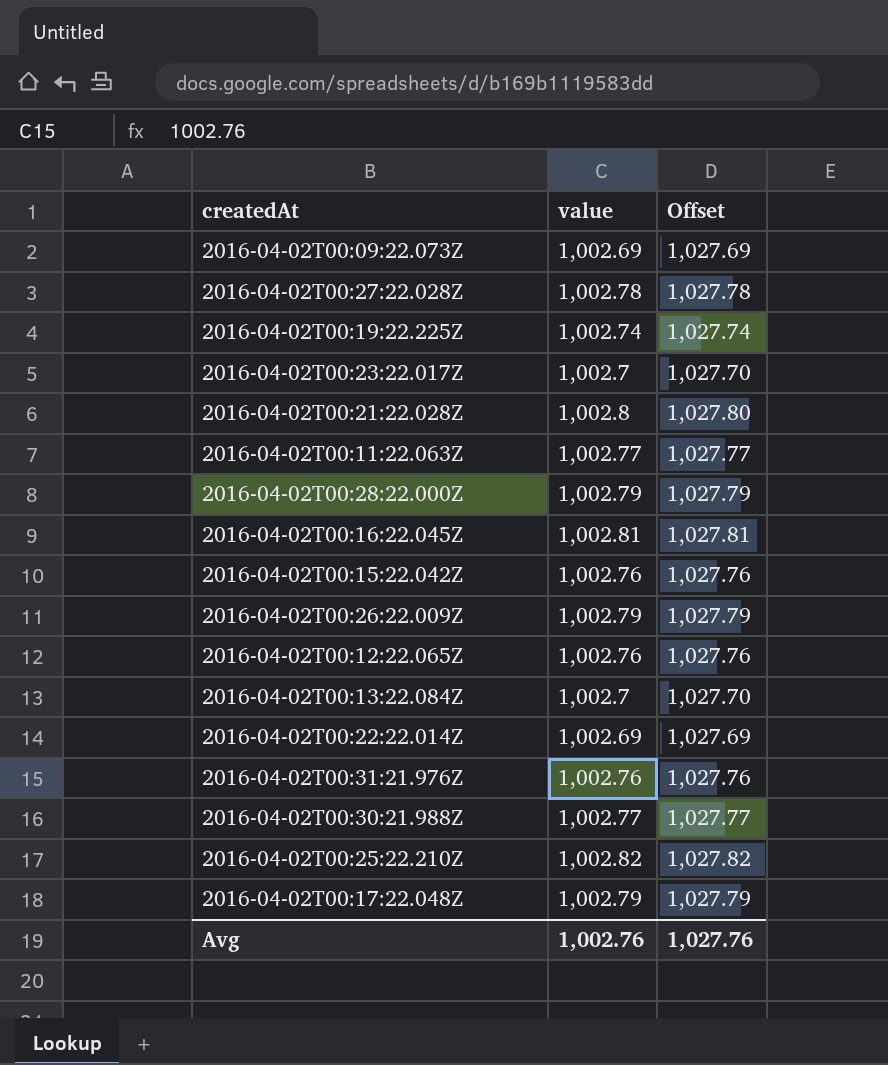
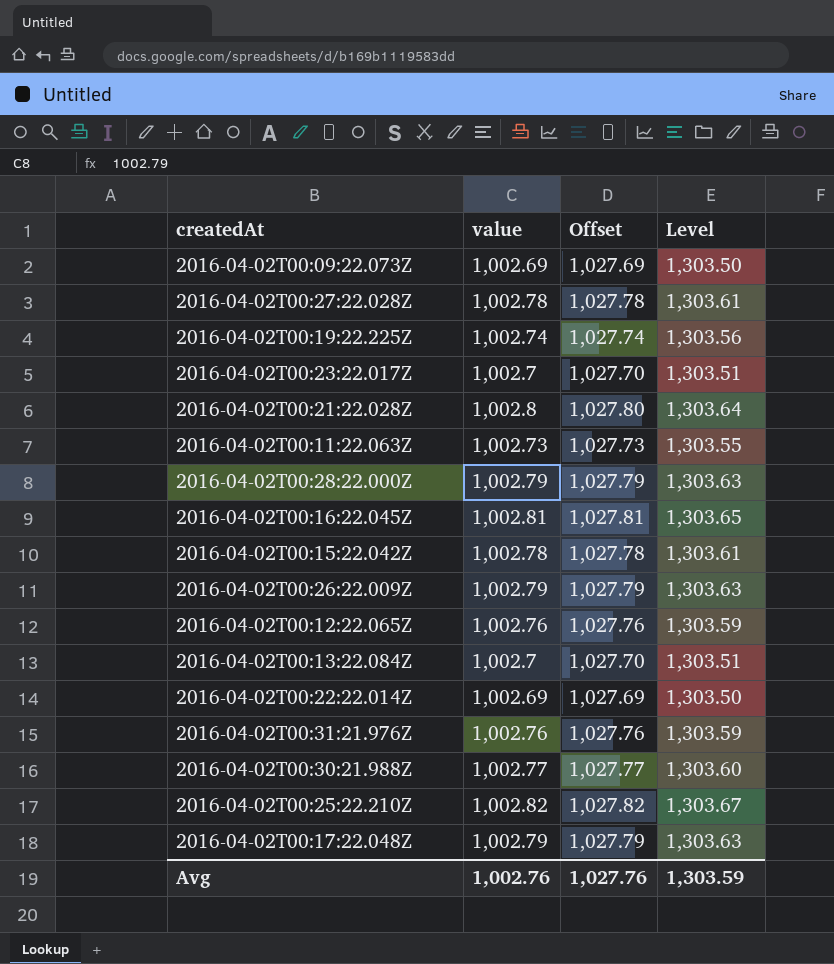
column Level | formula: none -> [value] * 1.3
2016-04-02T00:11:22.063Z | value: 1,002.77 -> 1,002.73
2016-04-02T00:11:22.063Z | Offset: 1,027.77 -> 1,027.73
2016-04-02T00:15:22.042Z | value: 1,002.76 -> 1,002.78
2016-04-02T00:15:22.042Z | Offset: 1,027.76 -> 1,027.78

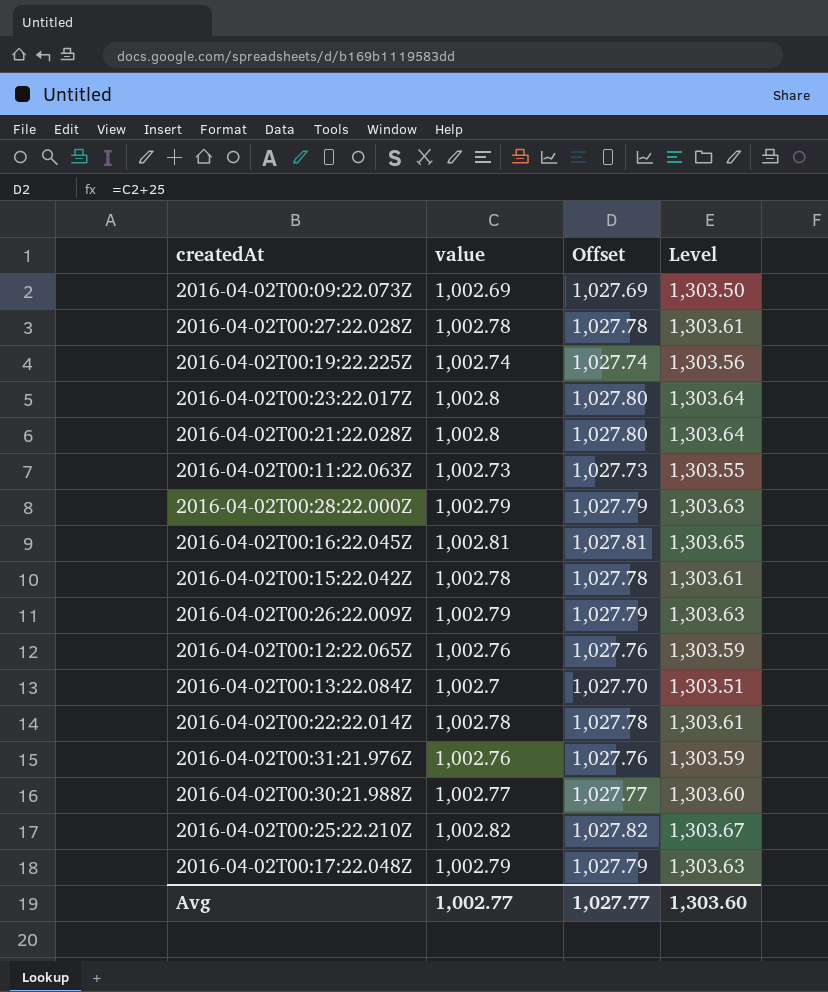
2016-04-02T00:23:22.017Z | value: 1,002.7 -> 1,002.8
2016-04-02T00:23:22.017Z | Offset: 1,027.70 -> 1,027.80
2016-04-02T00:23:22.017Z | Level: 1,303.51 -> 1,303.64
2016-04-02T00:22:22.014Z | value: 1,002.69 -> 1,002.78
2016-04-02T00:22:22.014Z | Offset: 1,027.69 -> 1,027.78
2016-04-02T00:22:22.014Z | Level: 1,303.50 -> 1,303.61
Avg | value: 1,002.76 -> 1,002.77
Avg | Offset: 1,027.76 -> 1,027.77
Avg | Level: 1,303.59 -> 1,303.60

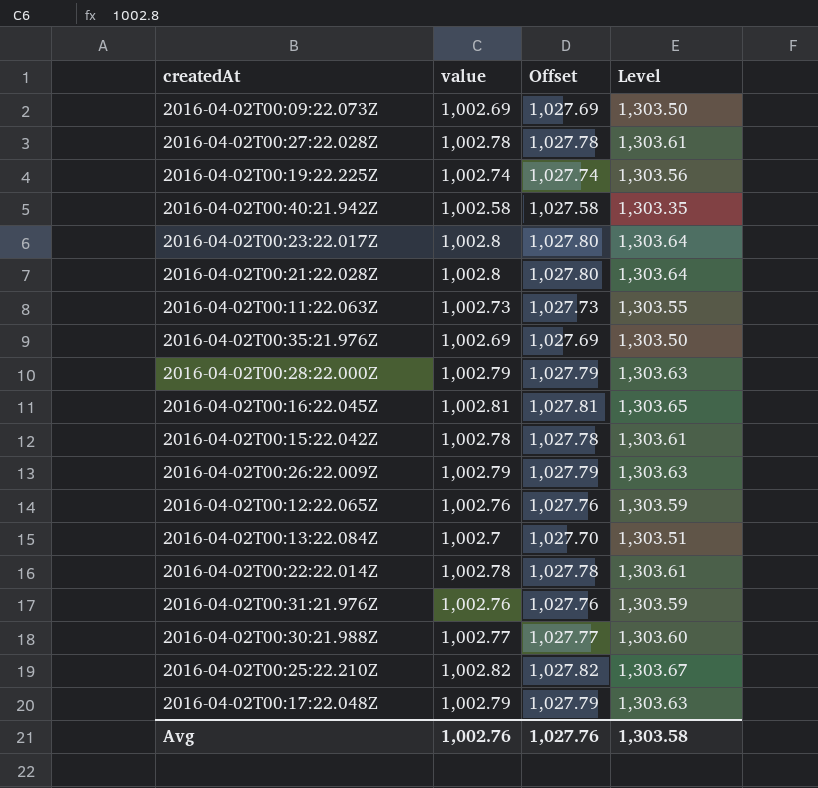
row 2016-04-02T00:40:21.942Z: none -> 1,002.58 | 1,027.58 | 1,303.35
row 2016-04-02T00:35:21.976Z: none -> 1,002.69 | 1,027.69 | 1,303.50
Avg | value: 1,002.77 -> 1,002.76
Avg | Offset: 1,027.77 -> 1,027.76
Avg | Level: 1,303.60 -> 1,303.58

